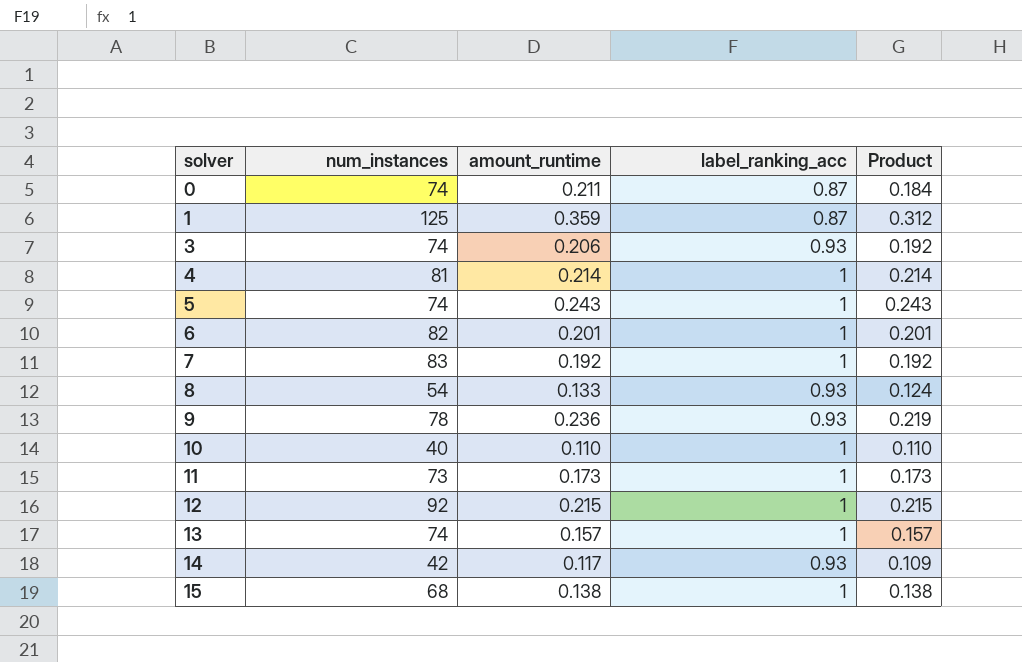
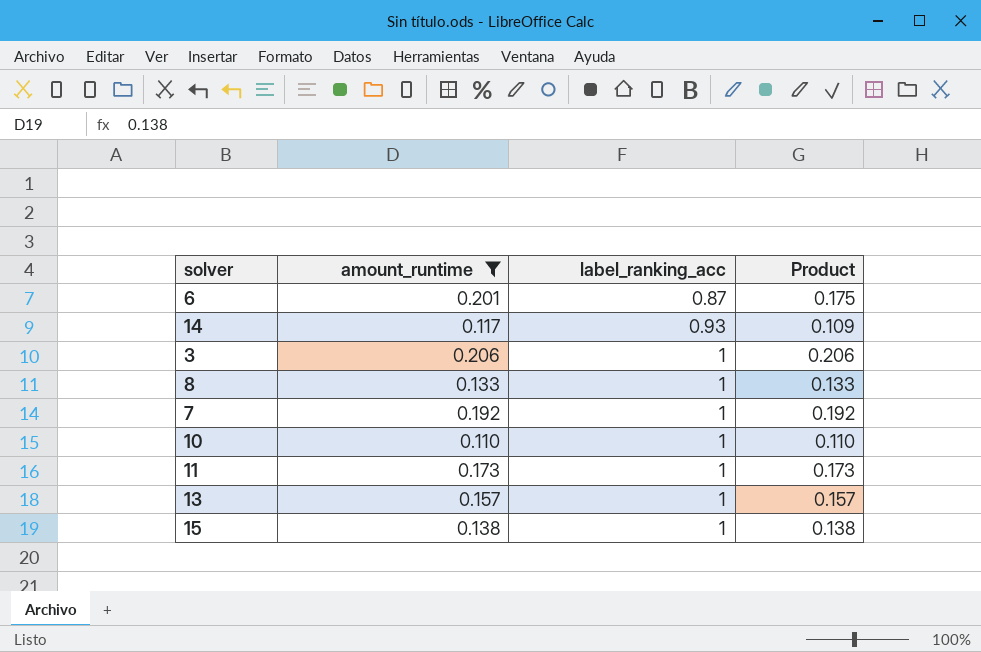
filter: none -> amount_runtime <= 0.206
row order: solver ascending -> label_ranking_acc ascending
column num_instances | position: 2 -> none
6 | label_ranking_acc: 1 -> 0.87
6 | Product: 0.201 -> 0.175
3 | label_ranking_acc: 0.93 -> 1
3 | Product: 0.192 -> 0.206
8 | label_ranking_acc: 0.93 -> 1
8 | Product: 0.124 -> 0.133

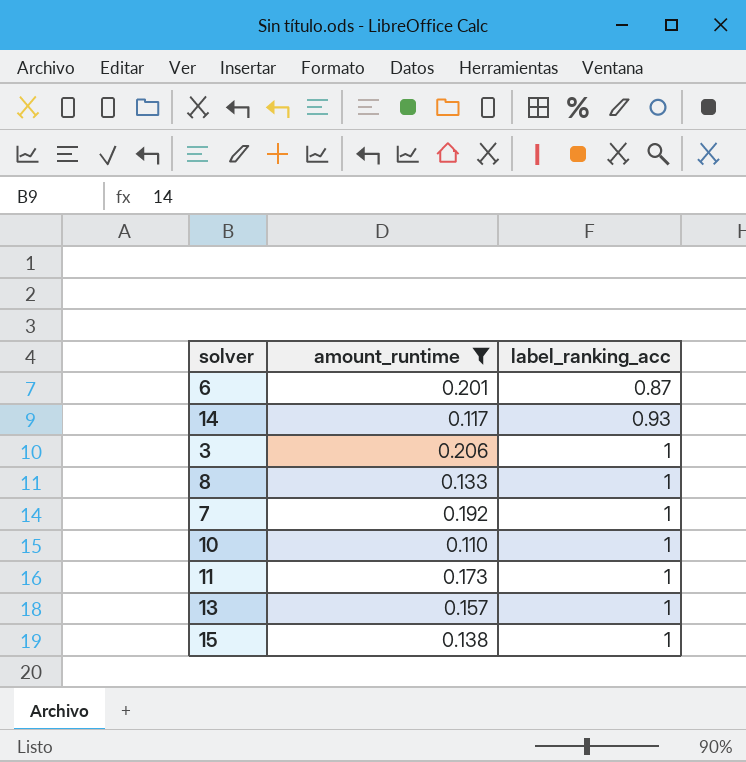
column Product | formula: [amount_runtime] * [label_ranking_acc] -> none

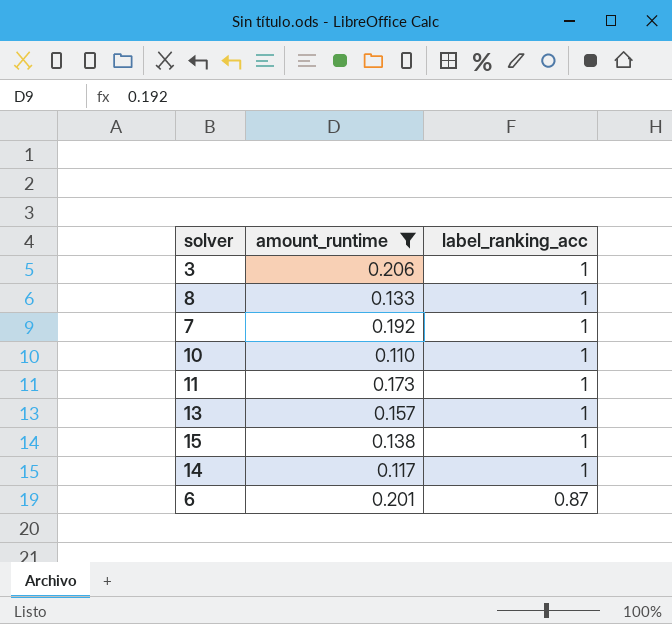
row order: label_ranking_acc ascending -> label_ranking_acc descending
14 | label_ranking_acc: 0.93 -> 1

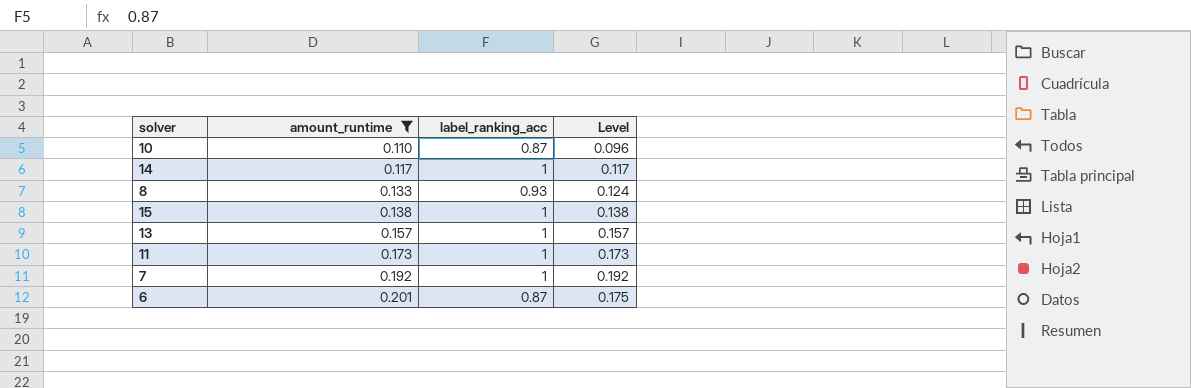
row order: label_ranking_acc descending -> amount_runtime ascending
column Level | formula: none -> [amount_runtime] * [label_ranking_acc]
row 3: 0.206 | 1 -> none
10 | label_ranking_acc: 1 -> 0.87
8 | label_ranking_acc: 1 -> 0.93

